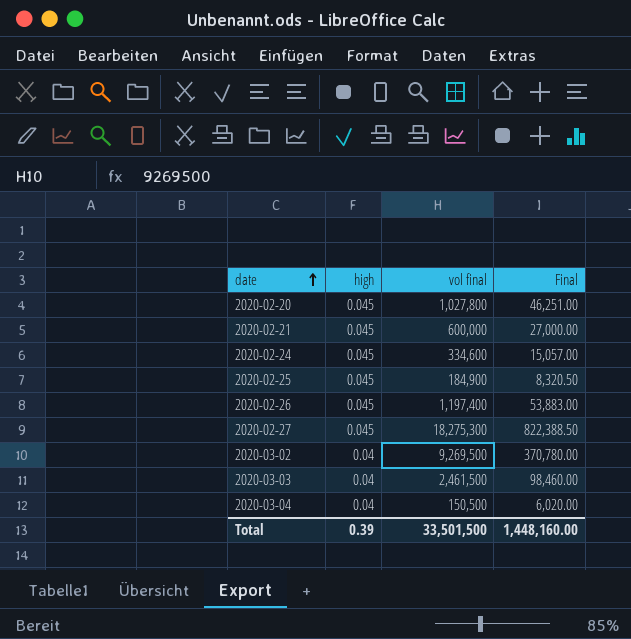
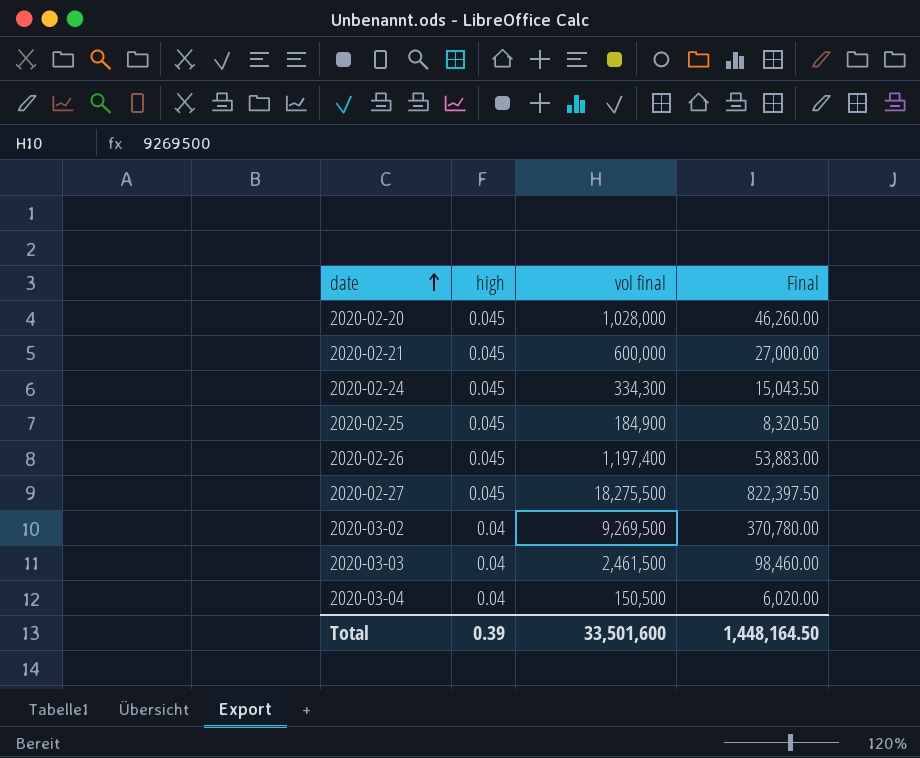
2020-02-20 | vol final: 1,027,800 -> 1,028,000
2020-02-20 | Final: 46,251.00 -> 46,260.00
2020-02-24 | vol final: 334,600 -> 334,300
2020-02-24 | Final: 15,057.00 -> 15,043.50
2020-02-27 | vol final: 18,275,300 -> 18,275,500
2020-02-27 | Final: 822,388.50 -> 822,397.50
Total | vol final: 33,501,500 -> 33,501,600
Total | Final: 1,448,160.00 -> 1,448,164.50

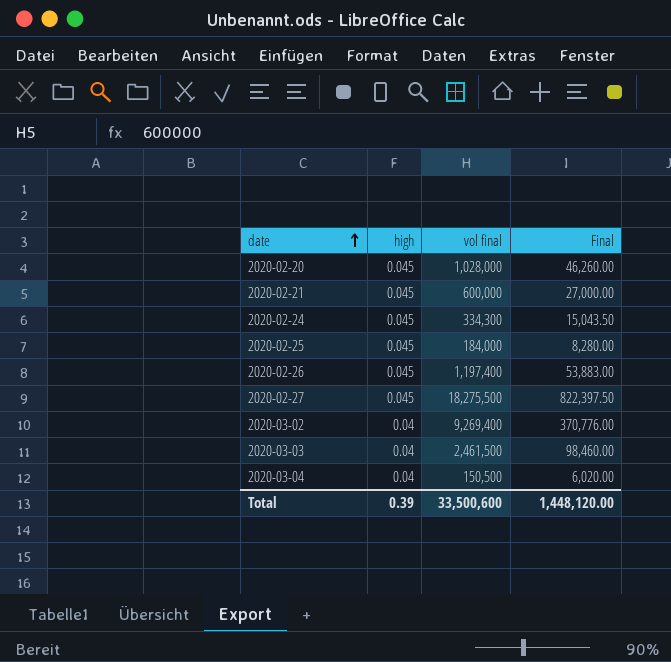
2020-02-25 | vol final: 184,900 -> 184,000
2020-02-25 | Final: 8,320.50 -> 8,280.00
2020-03-02 | vol final: 9,269,500 -> 9,269,400
2020-03-02 | Final: 370,780.00 -> 370,776.00
Total | vol final: 33,501,600 -> 33,500,600
Total | Final: 1,448,164.50 -> 1,448,120.00

